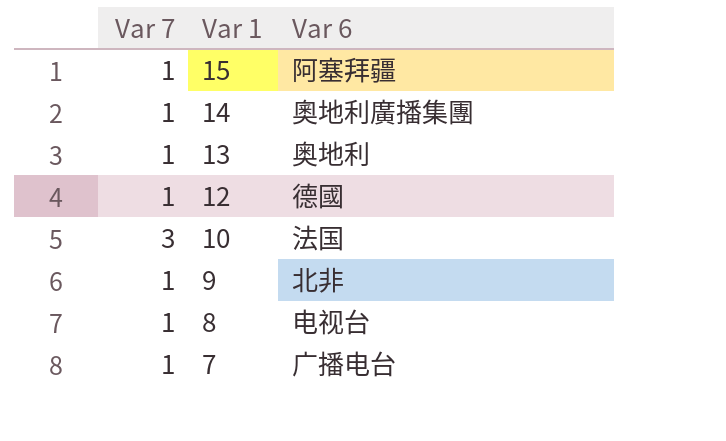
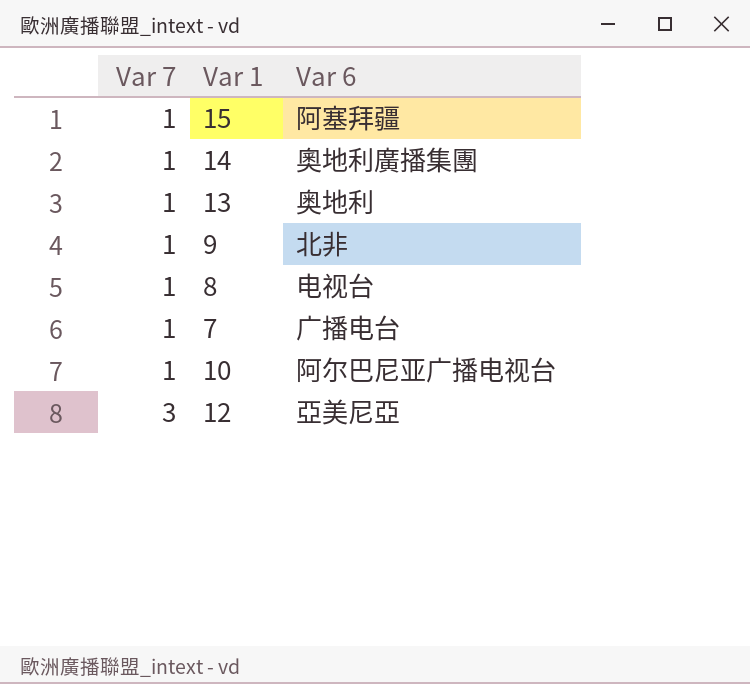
row order: Var 1 descending -> Var 7 ascending
10 | Var 7: 3 -> 1
10 | Var 6: 法国 -> 阿尔巴尼亚广播电视台
12 | Var 7: 1 -> 3
12 | Var 6: 德國 -> 亞美尼亞

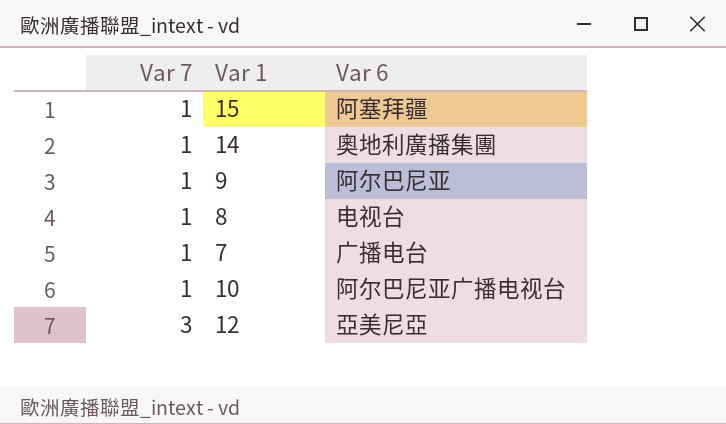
row 13: 1 | 奥地利 -> none
9 | Var 6: 北非 -> 阿尔巴尼亚

